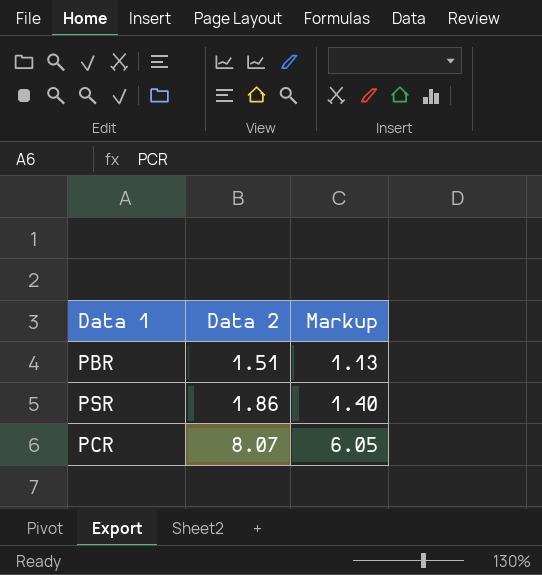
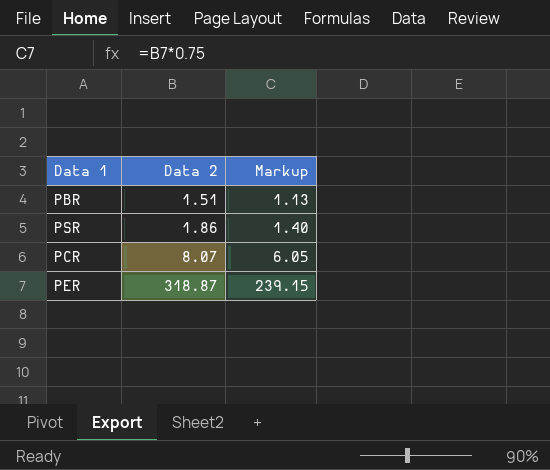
row PER: none -> 318.87 | 239.15

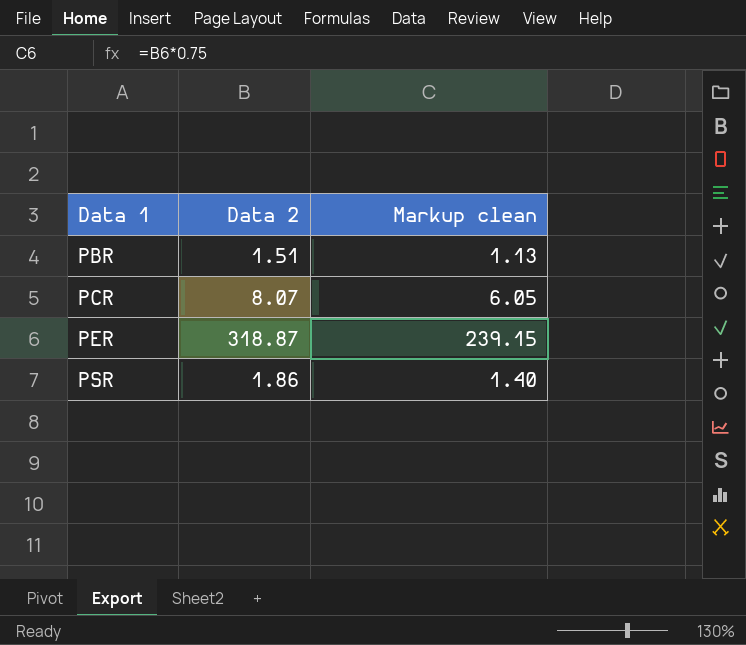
row order: Data 2 ascending -> Data 1 ascending
column name: Markup -> Markup clean

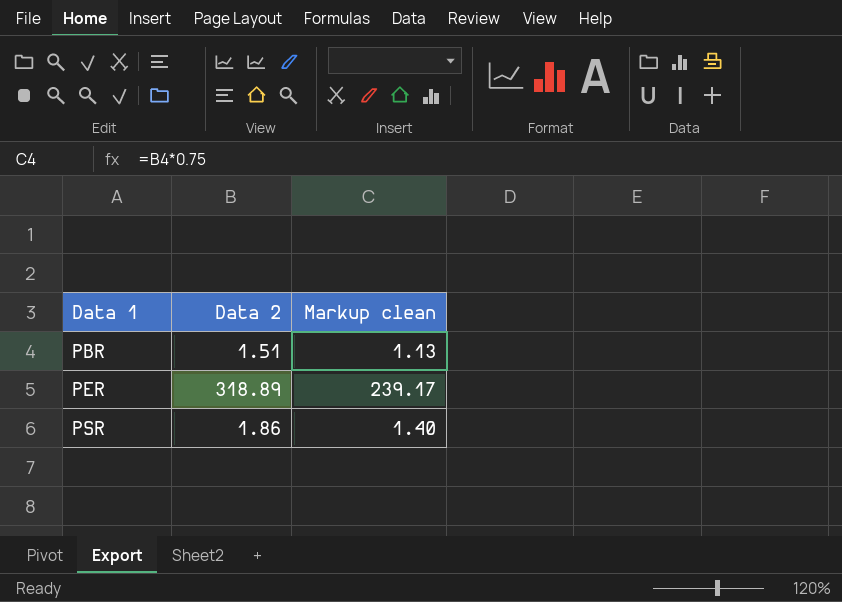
row PCR: 8.07 | 6.05 -> none
PER | Data 2: 318.87 -> 318.89
PER | Markup clean: 239.15 -> 239.17

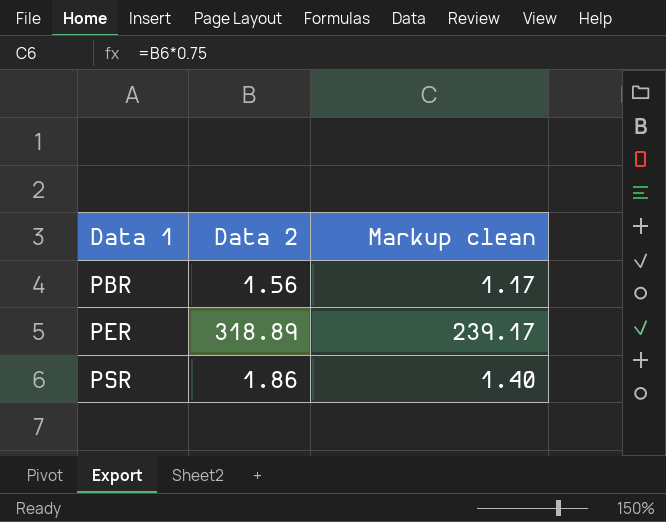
PBR | Data 2: 1.51 -> 1.56
PBR | Markup clean: 1.13 -> 1.17

